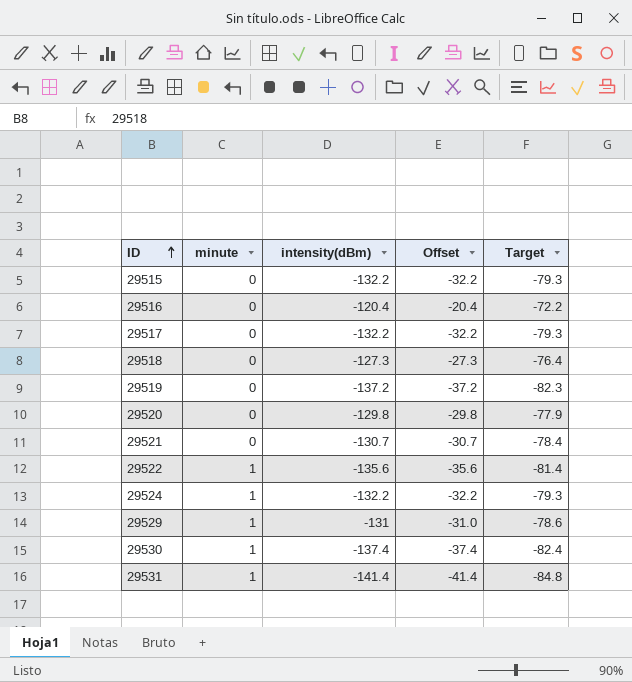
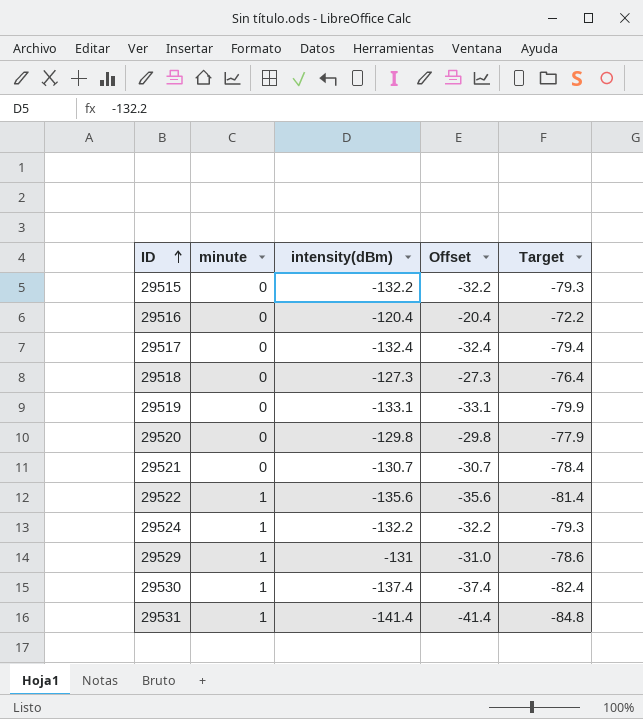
29517 | intensity(dBm): -132.2 -> -132.4
29517 | Offset: -32.2 -> -32.4
29517 | Target: -79.3 -> -79.4
29519 | intensity(dBm): -137.2 -> -133.1
29519 | Offset: -37.2 -> -33.1
29519 | Target: -82.3 -> -79.9

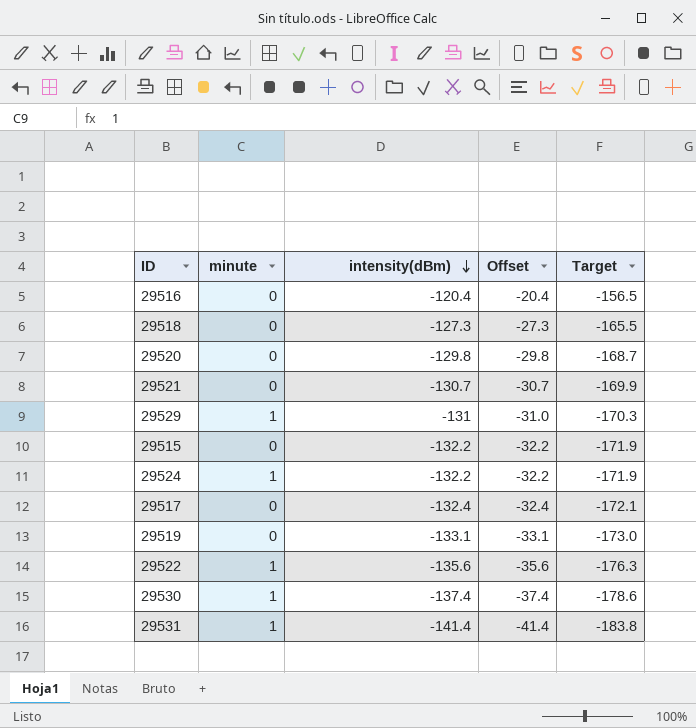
row order: ID ascending -> intensity(dBm) descending
column Target | formula: [intensity(dBm)] * 0.6 -> [intensity(dBm)] * 1.3

